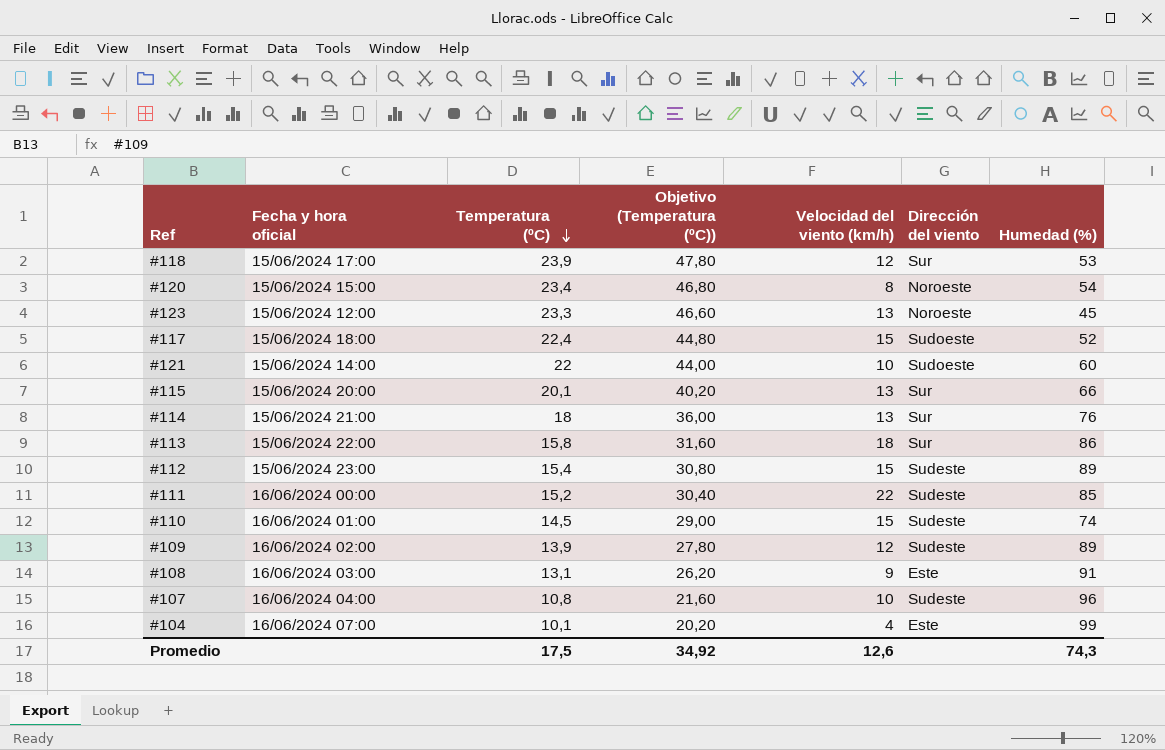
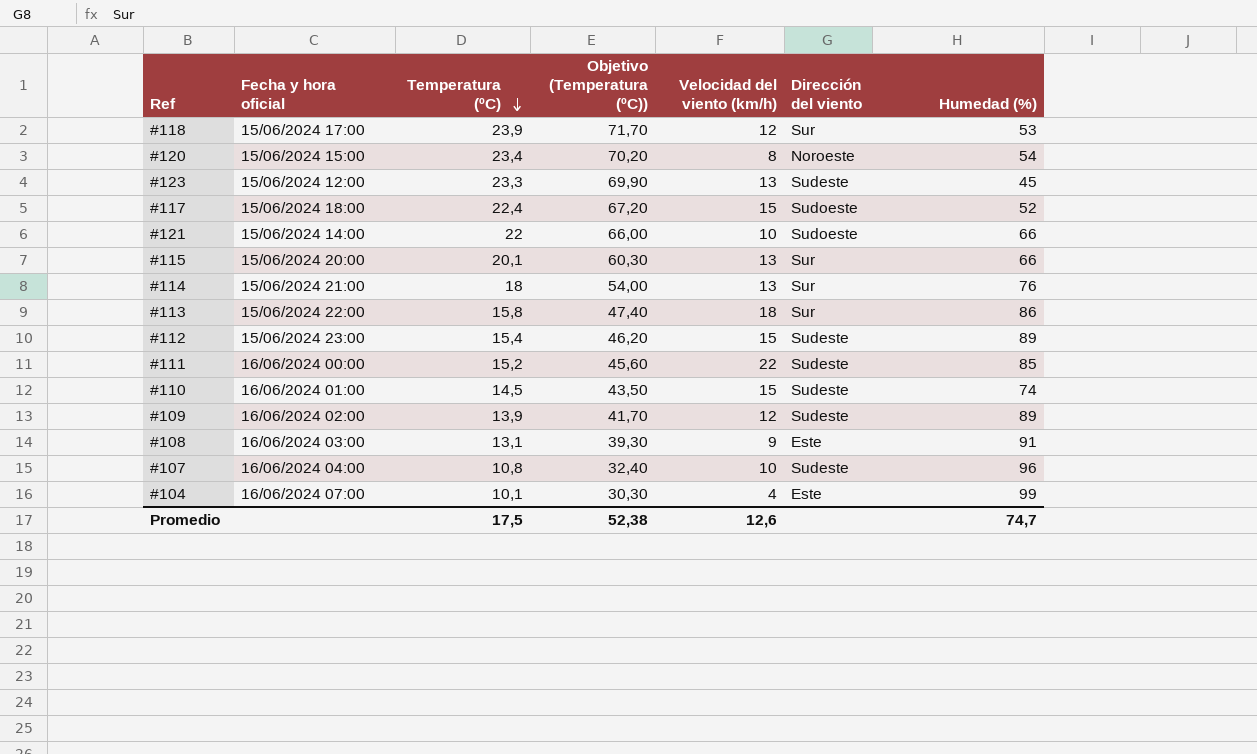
column Objetivo (Temperatura (ºC)) | formula: [Temperatura (ºC)] * 2 -> [Temperatura (ºC)] * 3
#123 | Dirección del viento: Noroeste -> Sudeste
#121 | Humedad (%): 60 -> 66
Promedio | Objetivo (Temperatura (ºC)): 34,92 -> 52,38
Promedio | Humedad (%): 74,3 -> 74,7

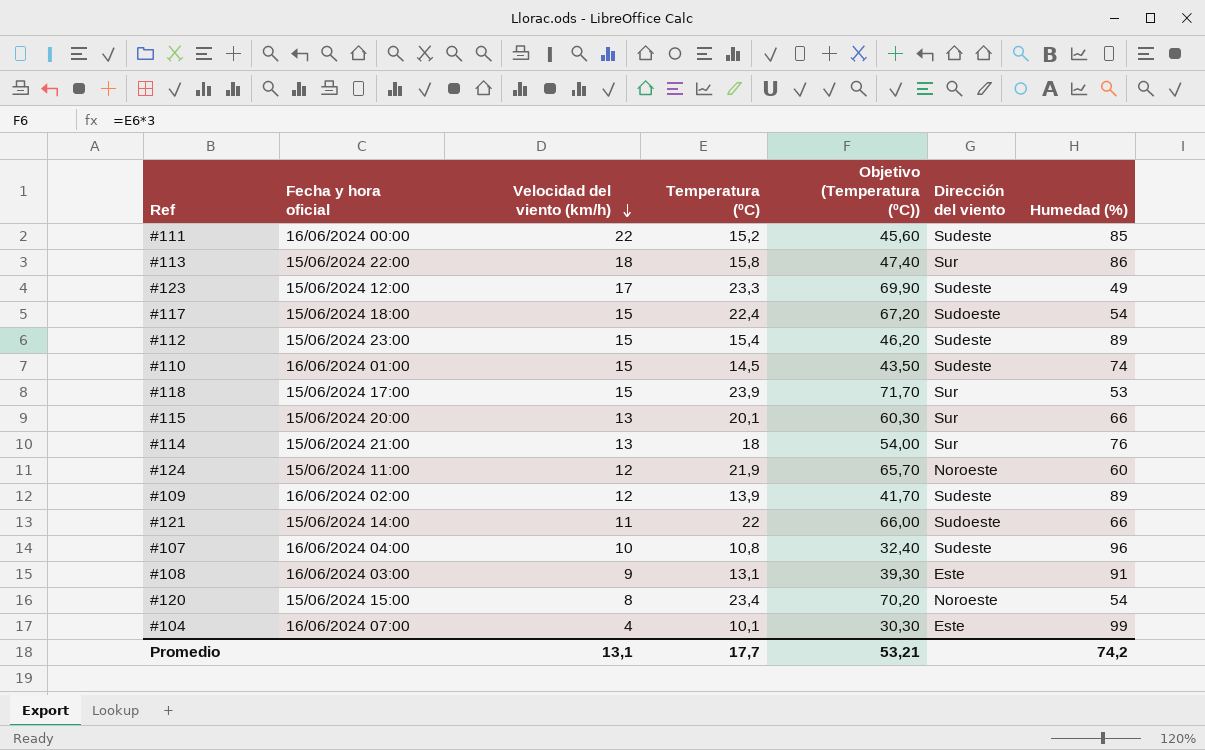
row order: Temperatura (ºC) descending -> Velocidad del viento (km/h) descending
column Velocidad del viento (km/h) | position: 5 -> 3
#123 | Velocidad del viento (km/h): 13 -> 17
#123 | Humedad (%): 45 -> 49
#117 | Humedad (%): 52 -> 54
#118 | Velocidad del viento (km/h): 12 -> 15
row #124: none -> 15/06/2024 11:00 | 12 | 21,9 | 65,70 | Noroeste | 60
#121 | Velocidad del viento (km/h): 10 -> 11
Promedio | Velocidad del viento (km/h): 12,6 -> 13,1
Promedio | Temperatura (ºC): 17,5 -> 17,7
Promedio | Objetivo (Temperatura (ºC)): 52,38 -> 53,21
Promedio | Humedad (%): 74,7 -> 74,2

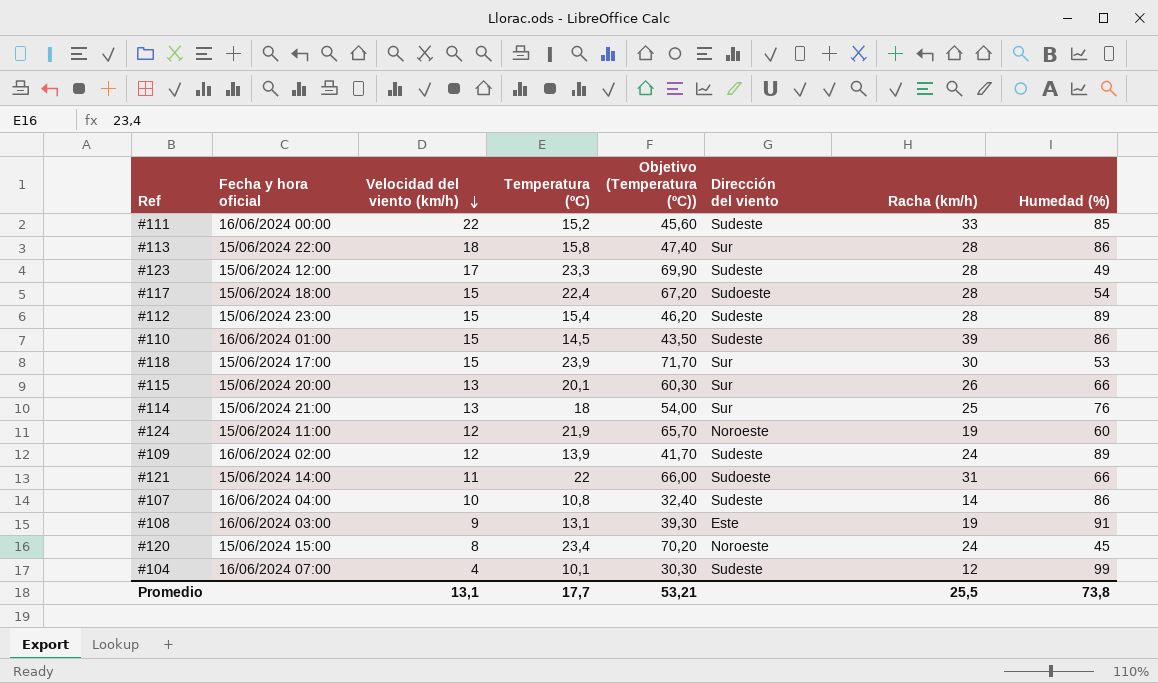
column Racha (km/h) | position: none -> 7
#110 | Humedad (%): 74 -> 86
#107 | Humedad (%): 96 -> 86
#120 | Humedad (%): 54 -> 45
#104 | Dirección del viento: Este -> Sudeste
Promedio | Humedad (%): 74,2 -> 73,8

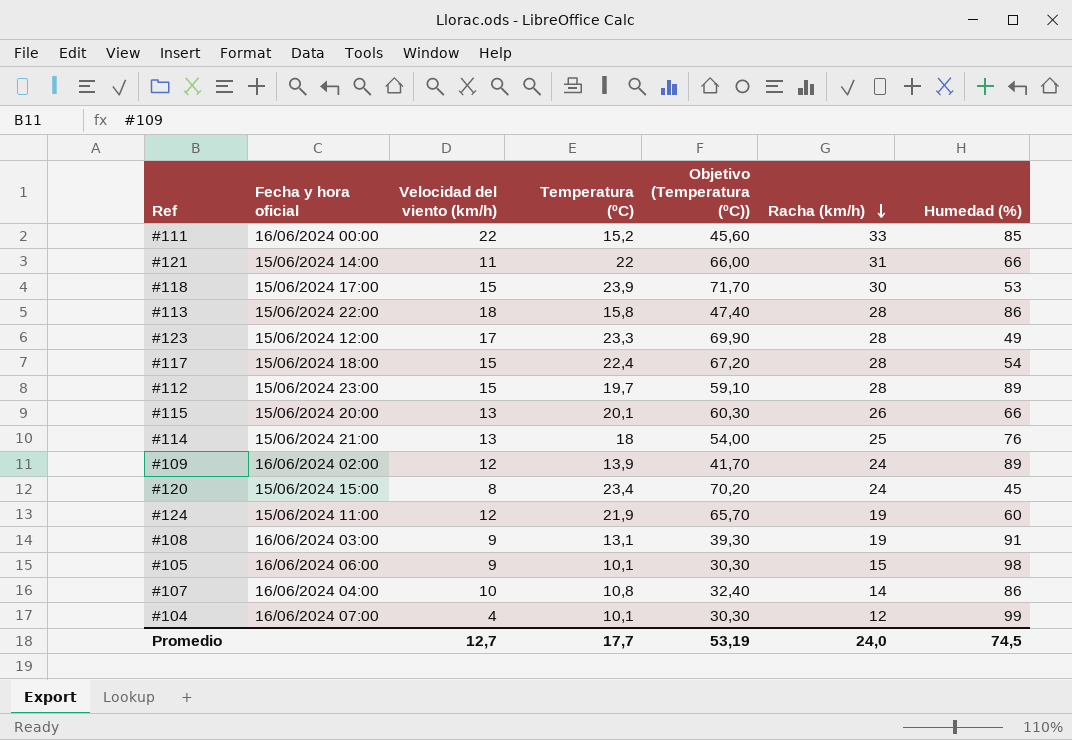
row order: Velocidad del viento (km/h) descending -> Racha (km/h) descending
column Dirección del viento | position: 6 -> none
row #110: 16/06/2024 01:00 | 15 | 14,5 | 43,50 | Sudeste | 39 | 86 -> none
#112 | Temperatura (ºC): 15,4 -> 19,7
#112 | Objetivo (Temperatura (ºC)): 46,20 -> 59,10
row #105: none -> 16/06/2024 06:00 | 9 | 10,1 | 30,30 | 15 | 98
Promedio | Velocidad del viento (km/h): 13,1 -> 12,7
Promedio | Objetivo (Temperatura (ºC)): 53,21 -> 53,19
Promedio | Racha (km/h): 25,5 -> 24,0
Promedio | Humedad (%): 73,8 -> 74,5

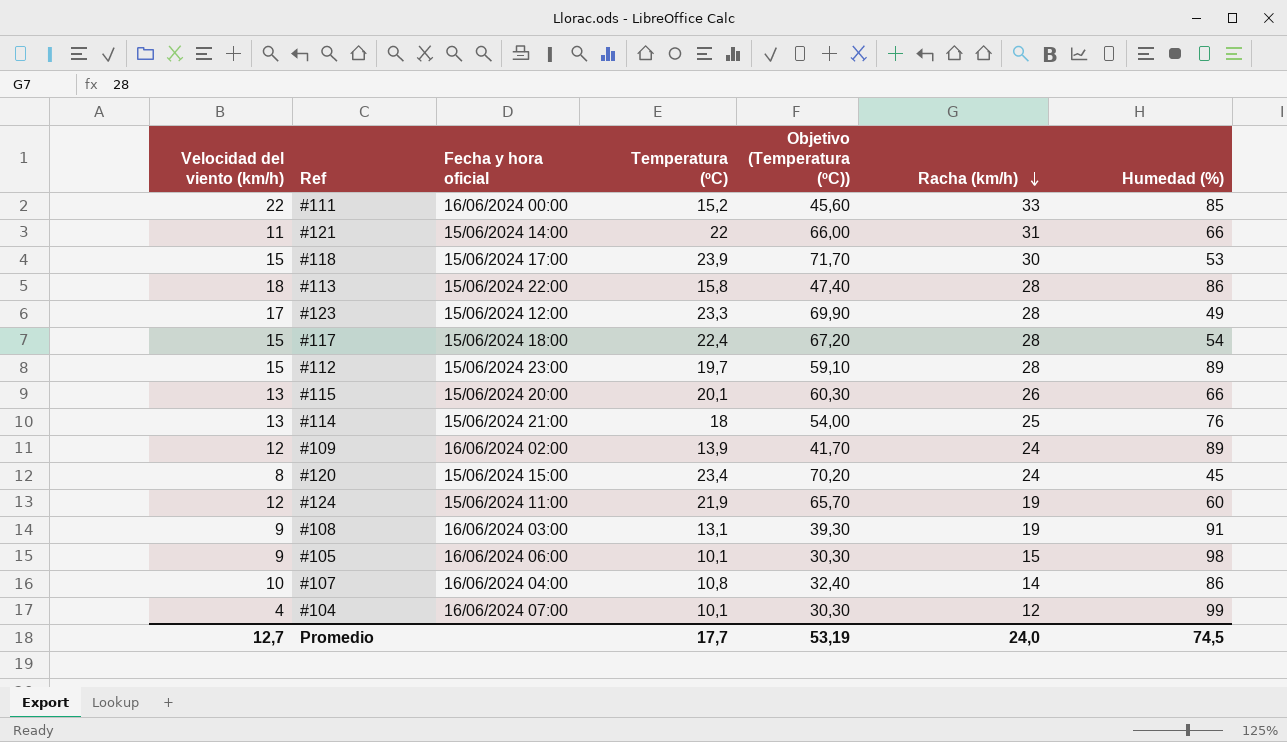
column Velocidad del viento (km/h) | position: 3 -> 1

